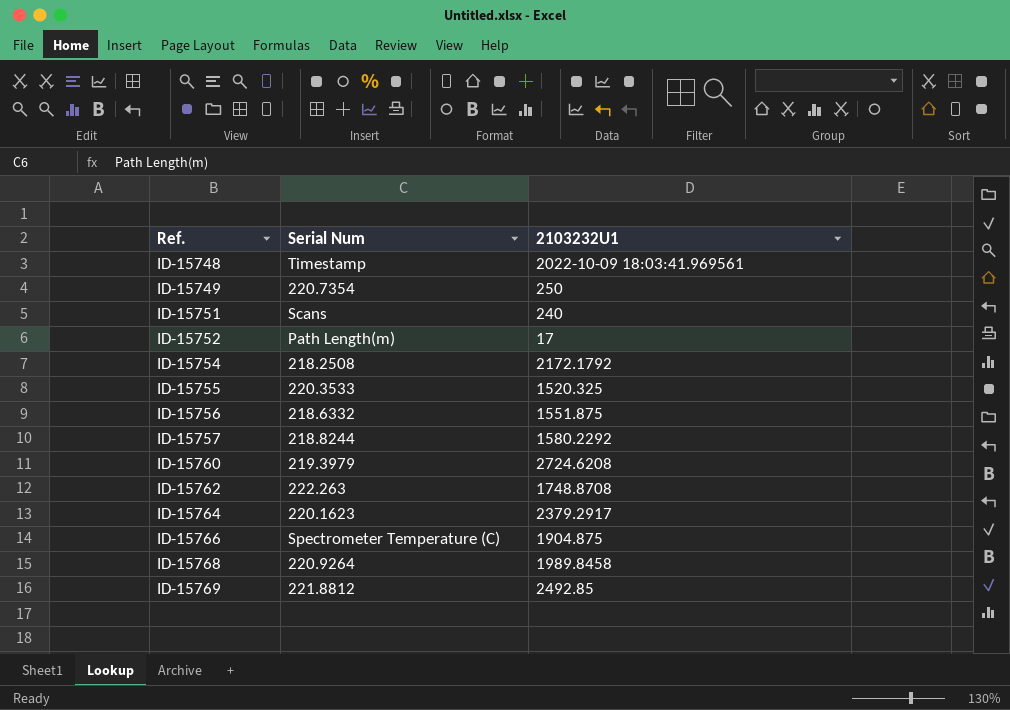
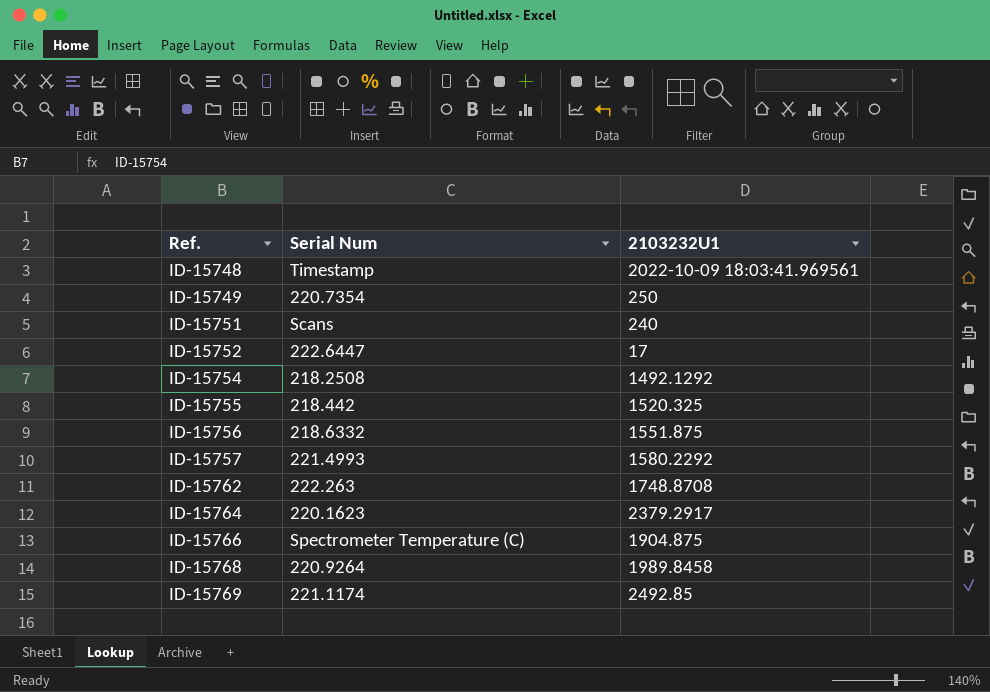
row ID-15760: 219.3979 | 2724.6208 -> none
ID-15752 | Serial Num: Path Length(m) -> 222.6447
ID-15754 | 2103232U1: 2172.1792 -> 1492.1292
ID-15755 | Serial Num: 220.3533 -> 218.442
ID-15757 | Serial Num: 218.8244 -> 221.4993
ID-15769 | Serial Num: 221.8812 -> 221.1174

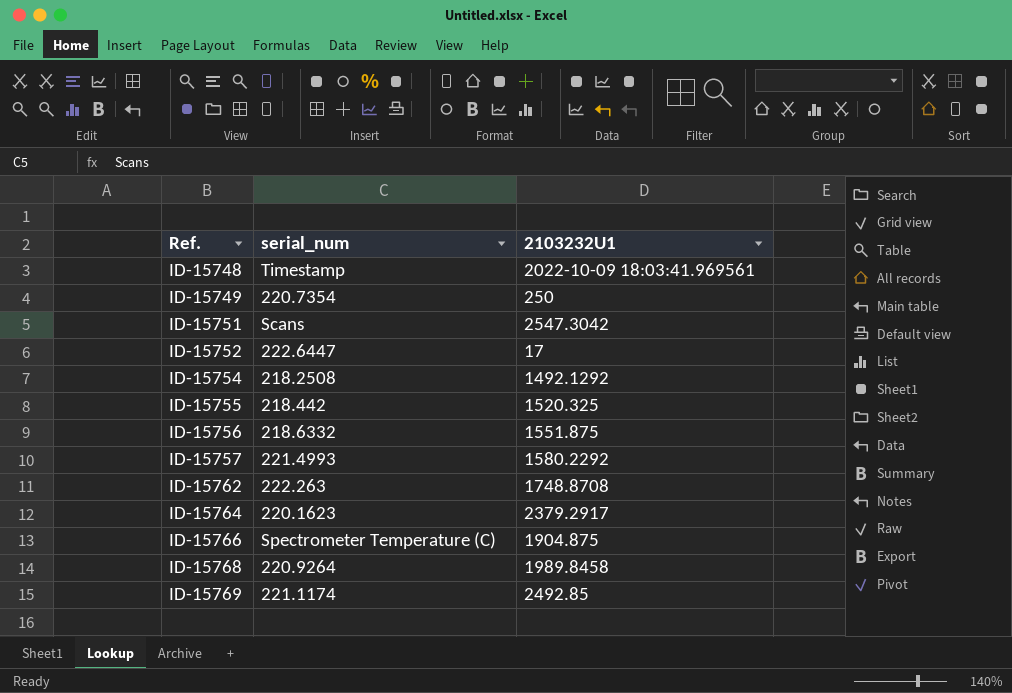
column name: Serial Num -> serial_num
ID-15751 | 2103232U1: 240 -> 2547.3042

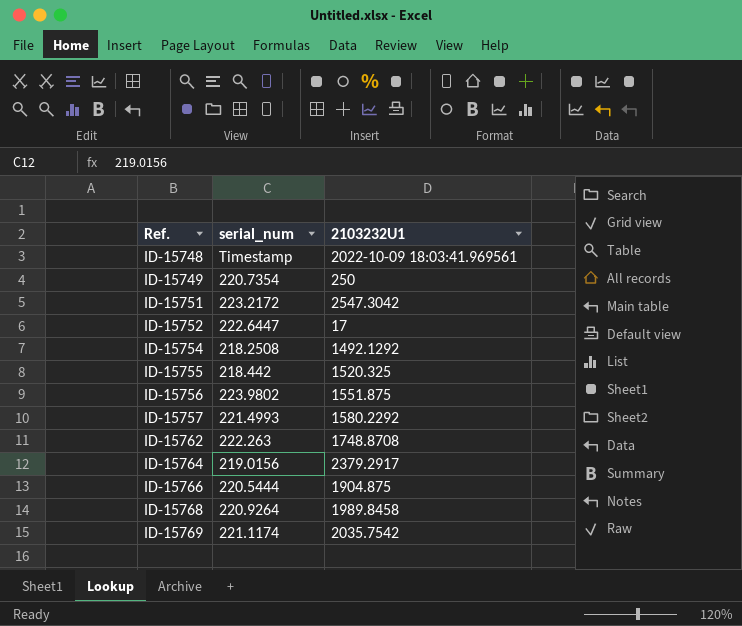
ID-15751 | serial_num: Scans -> 223.2172
ID-15756 | serial_num: 218.6332 -> 223.9802
ID-15764 | serial_num: 220.1623 -> 219.0156
ID-15766 | serial_num: Spectrometer Temperature (C) -> 220.5444
ID-15769 | 2103232U1: 2492.85 -> 2035.7542

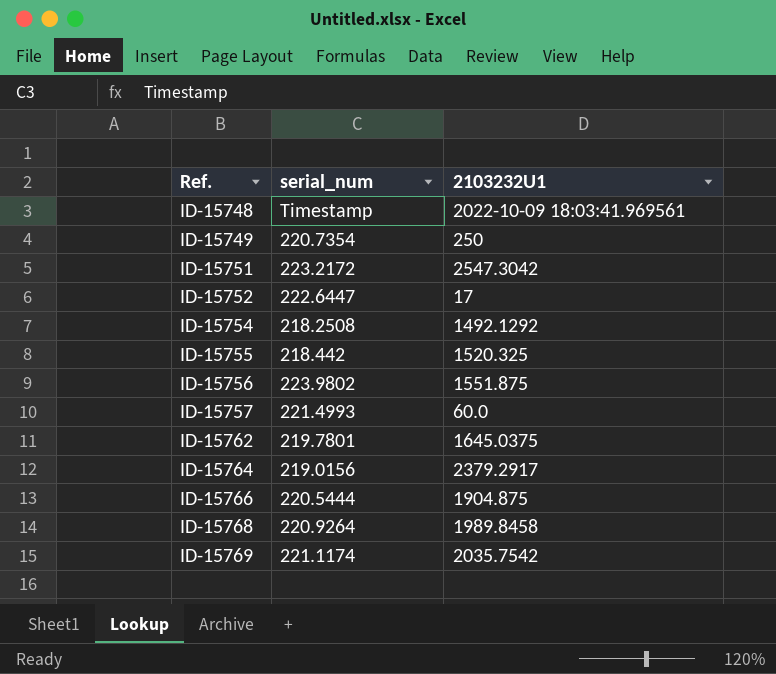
ID-15757 | 2103232U1: 1580.2292 -> 60.0
ID-15762 | serial_num: 222.263 -> 219.7801
ID-15762 | 2103232U1: 1748.8708 -> 1645.0375

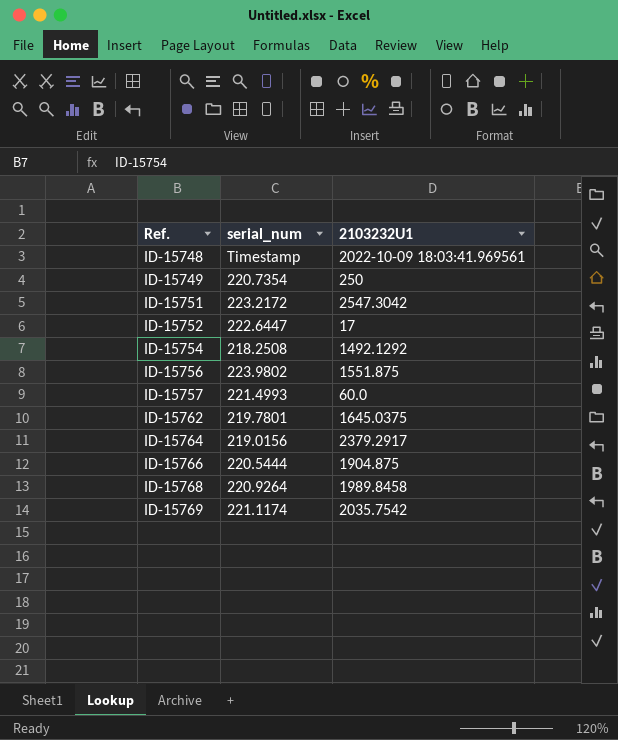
row ID-15755: 218.442 | 1520.325 -> none

